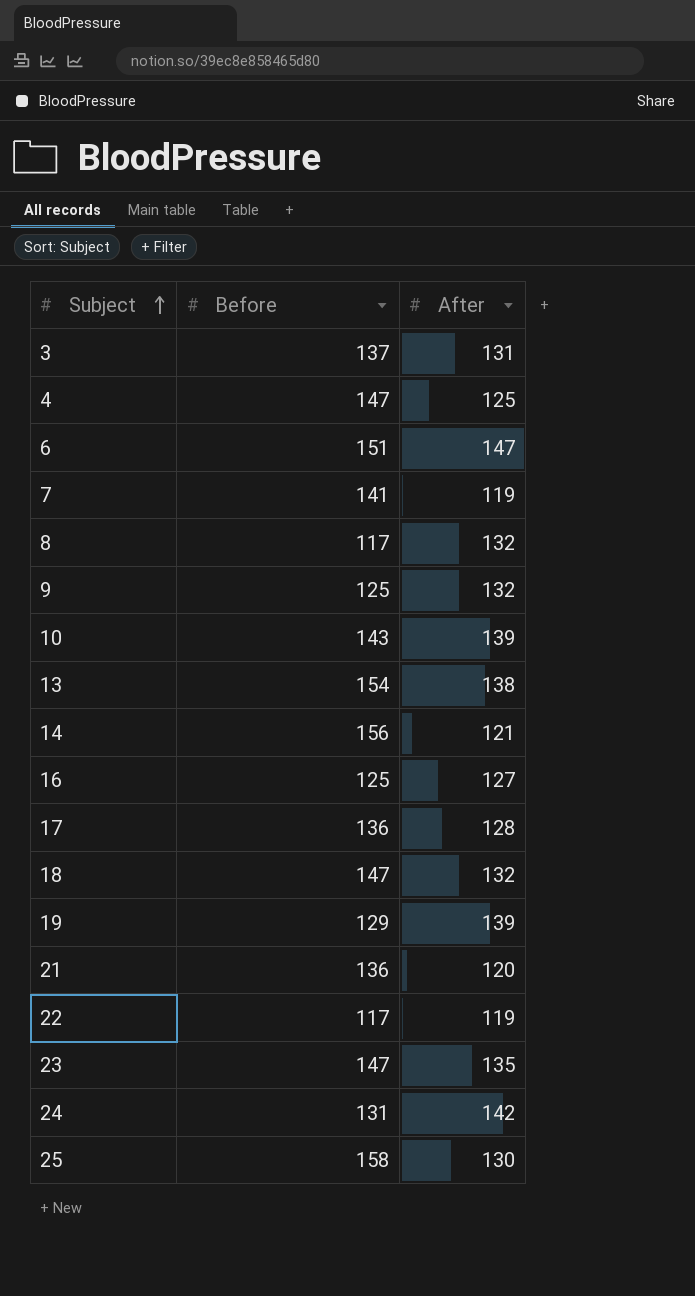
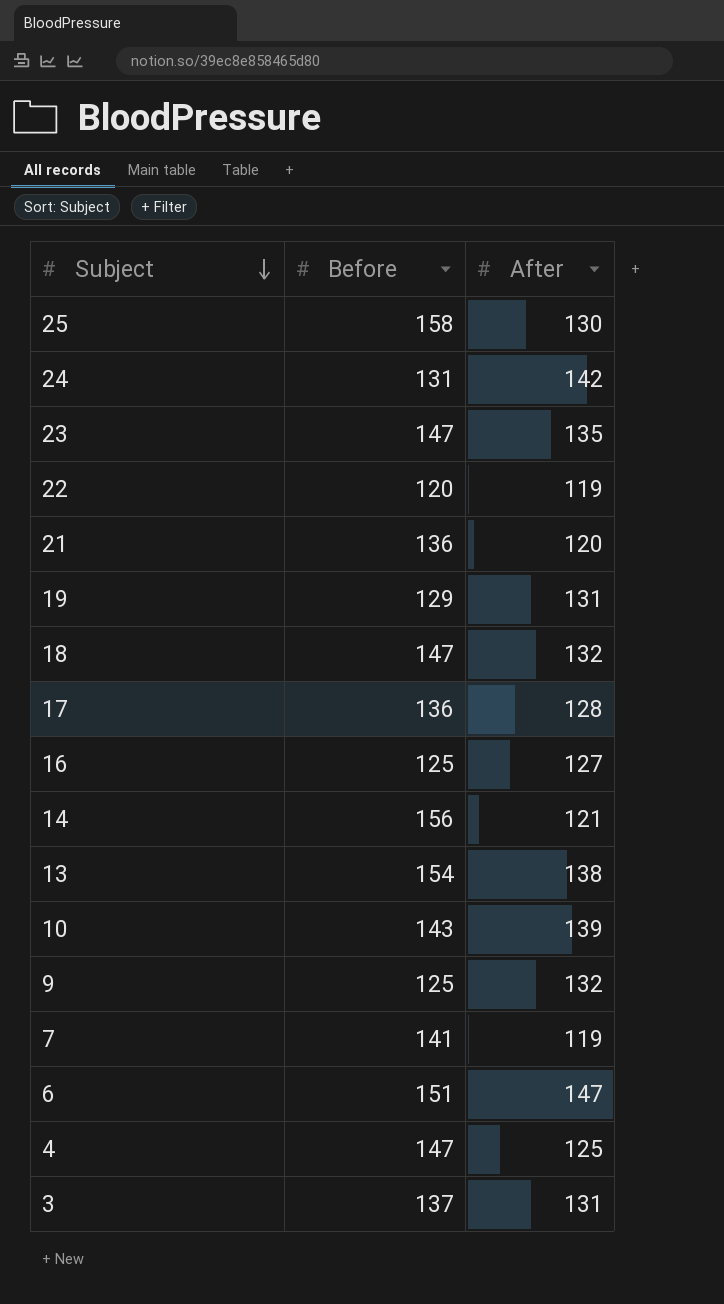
row order: Subject ascending -> Subject descending
row 8: 117 | 132 -> none
22 | Before: 117 -> 120
19 | After: 139 -> 131

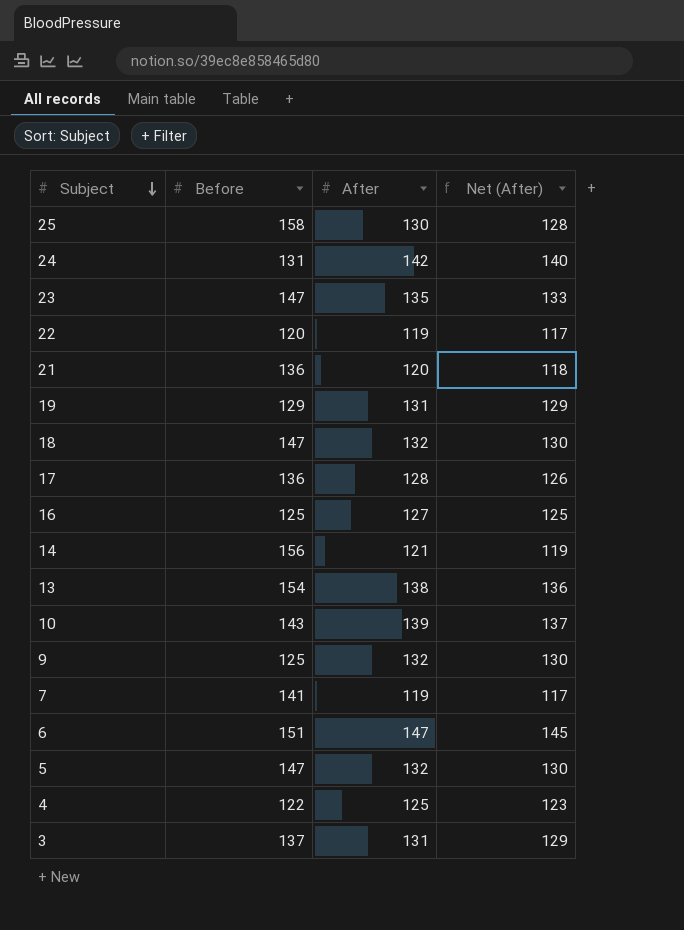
column Net (After) | formula: none -> [After] - 2
row 5: none -> 147 | 132 | 130
4 | Before: 147 -> 122

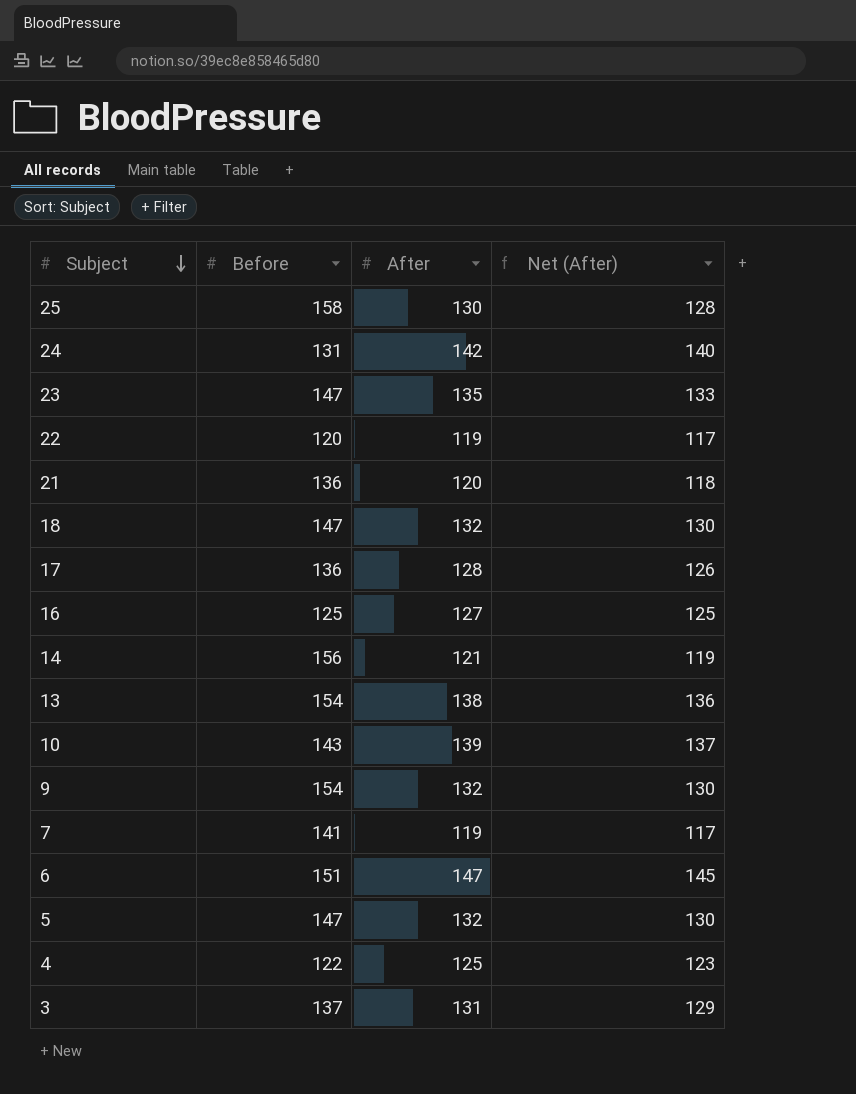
row 19: 129 | 131 | 129 -> none
9 | Before: 125 -> 154

